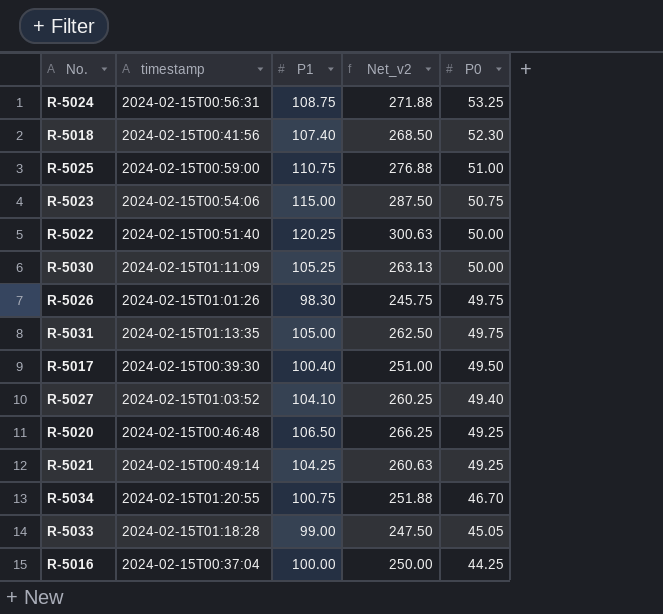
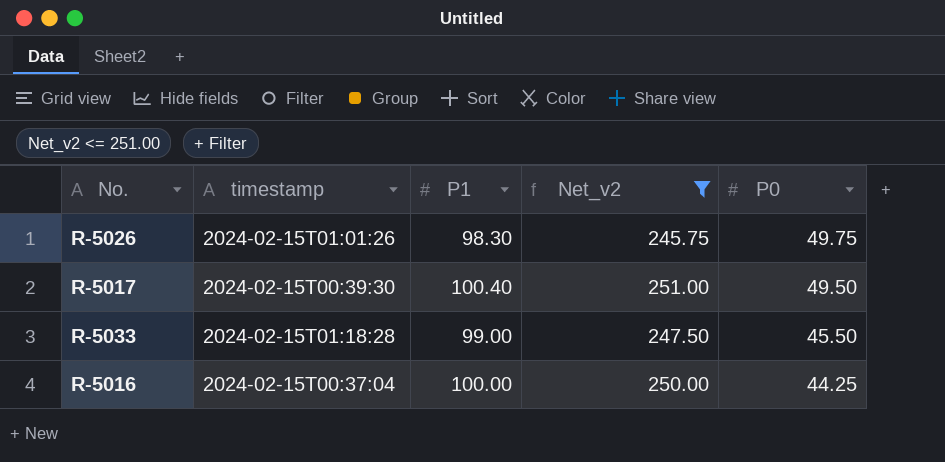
filter: none -> Net_v2 <= 251.00
R-5033 | P0: 45.05 -> 45.50

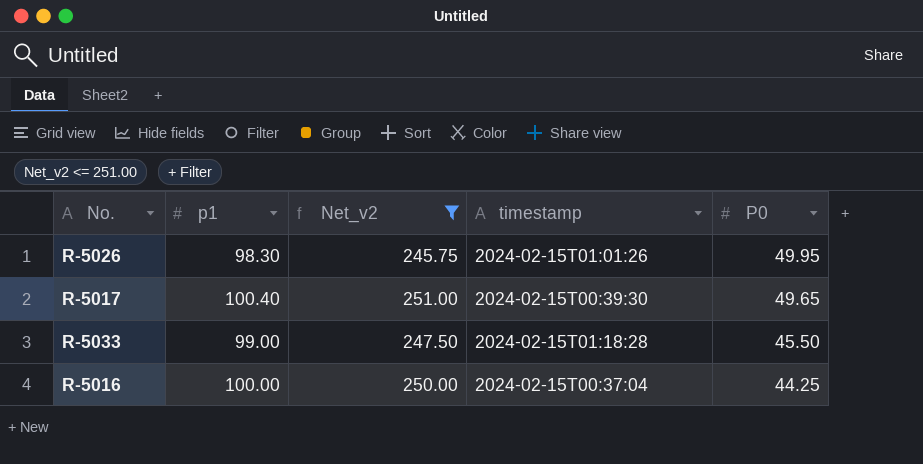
column name: P1 -> p1
column timestamp | position: 2 -> 4
R-5026 | P0: 49.75 -> 49.95
R-5017 | P0: 49.50 -> 49.65

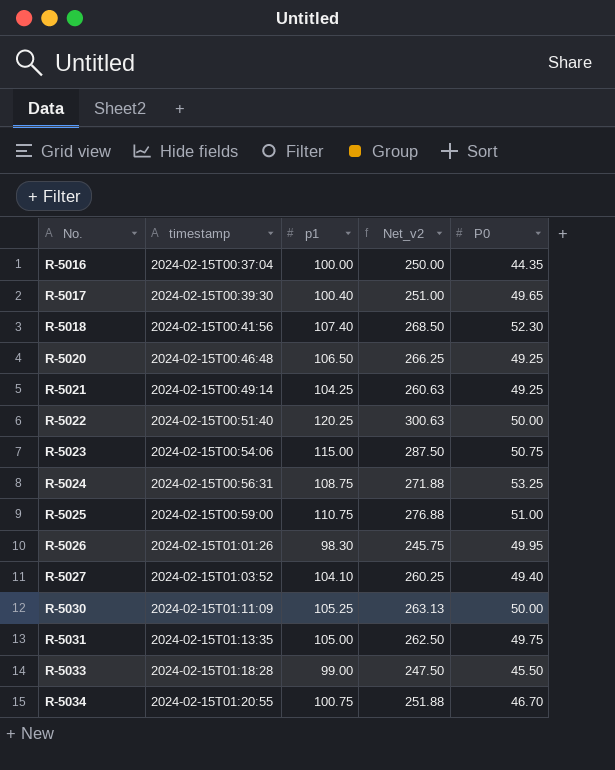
filter: Net_v2 <= 251.00 -> none
row order: P0 descending -> No. ascending
column timestamp | position: 4 -> 2
R-5016 | P0: 44.25 -> 44.35

